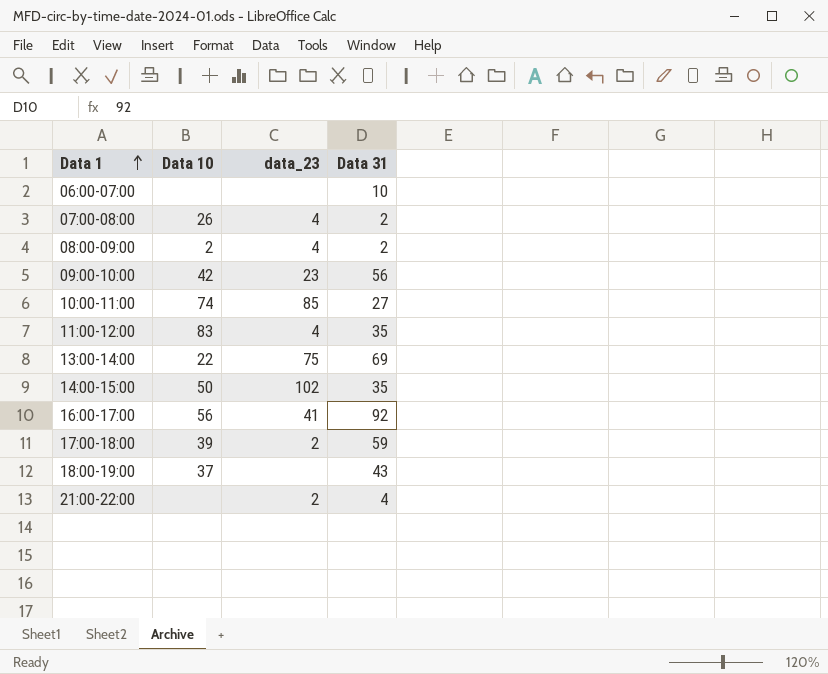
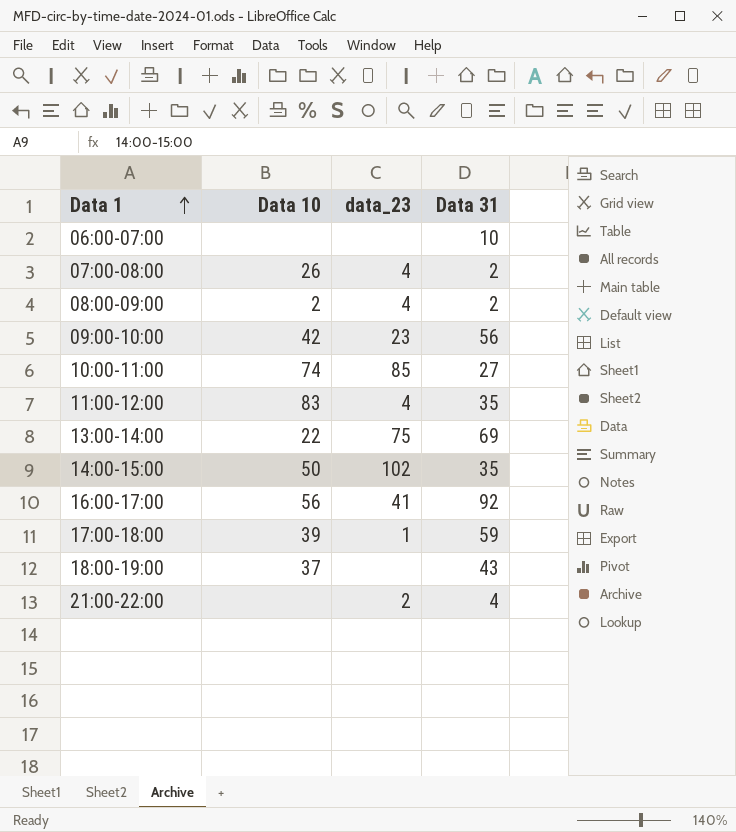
17:00-18:00 | data_23: 2 -> 1

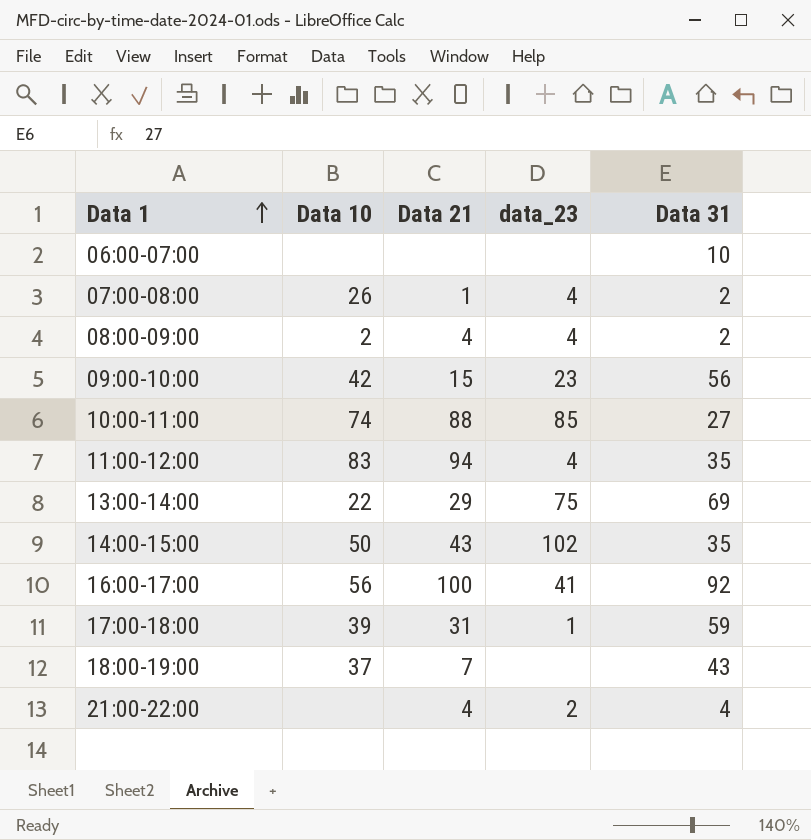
column Data 21 | position: none -> 3

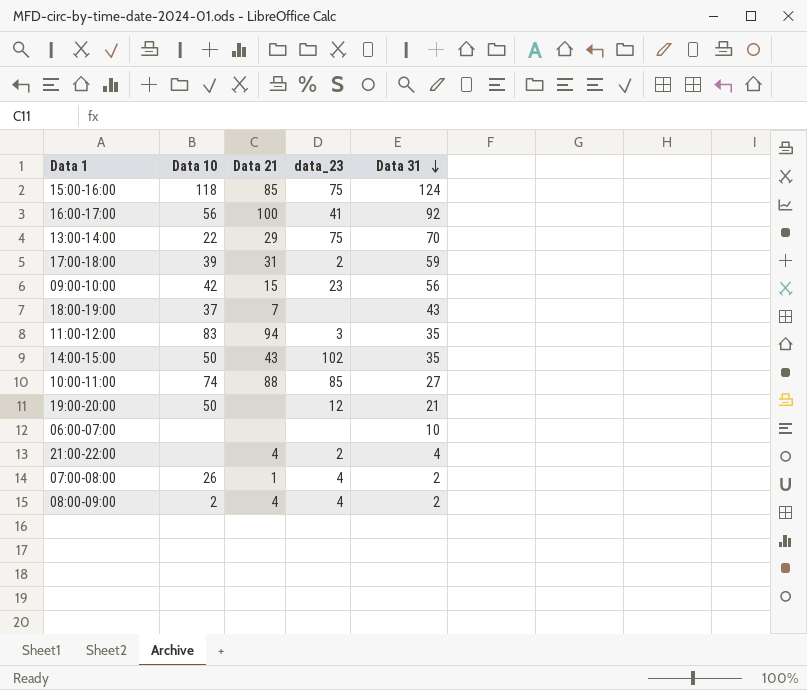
row order: Data 1 ascending -> Data 31 descending
row 15:00-16:00: none -> 118 | 85 | 75 | 124
13:00-14:00 | Data 31: 69 -> 70
17:00-18:00 | data_23: 1 -> 2
11:00-12:00 | data_23: 4 -> 3
row 19:00-20:00: none -> 50 | none | 12 | 21

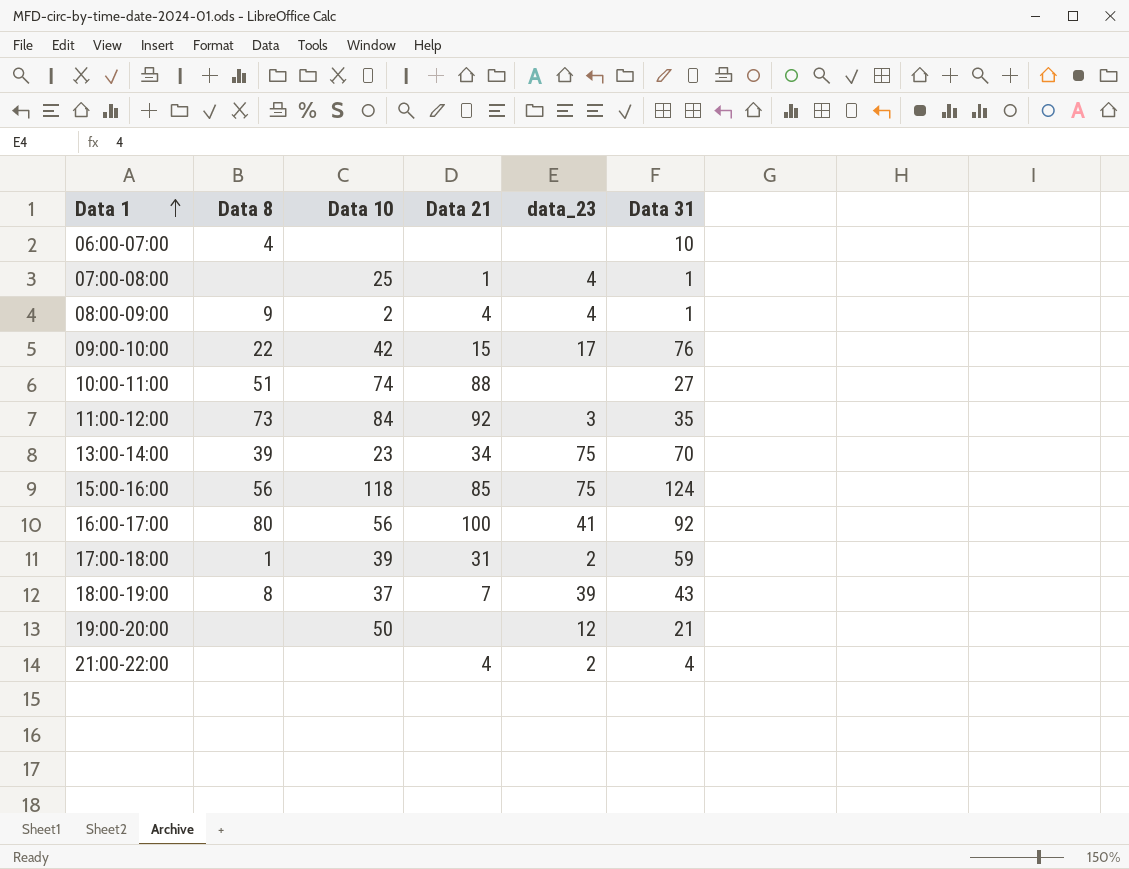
row order: Data 31 descending -> Data 1 ascending
column Data 8 | position: none -> 2
row 14:00-15:00: 50 | 43 | 102 | 35 -> none
07:00-08:00 | Data 10: 26 -> 25
07:00-08:00 | Data 31: 2 -> 1
08:00-09:00 | Data 31: 2 -> 1
09:00-10:00 | data_23: 23 -> 17
09:00-10:00 | Data 31: 56 -> 76
10:00-11:00 | data_23: 85 -> none
11:00-12:00 | Data 10: 83 -> 84
11:00-12:00 | Data 21: 94 -> 92
13:00-14:00 | Data 10: 22 -> 23
13:00-14:00 | Data 21: 29 -> 34
18:00-19:00 | data_23: none -> 39

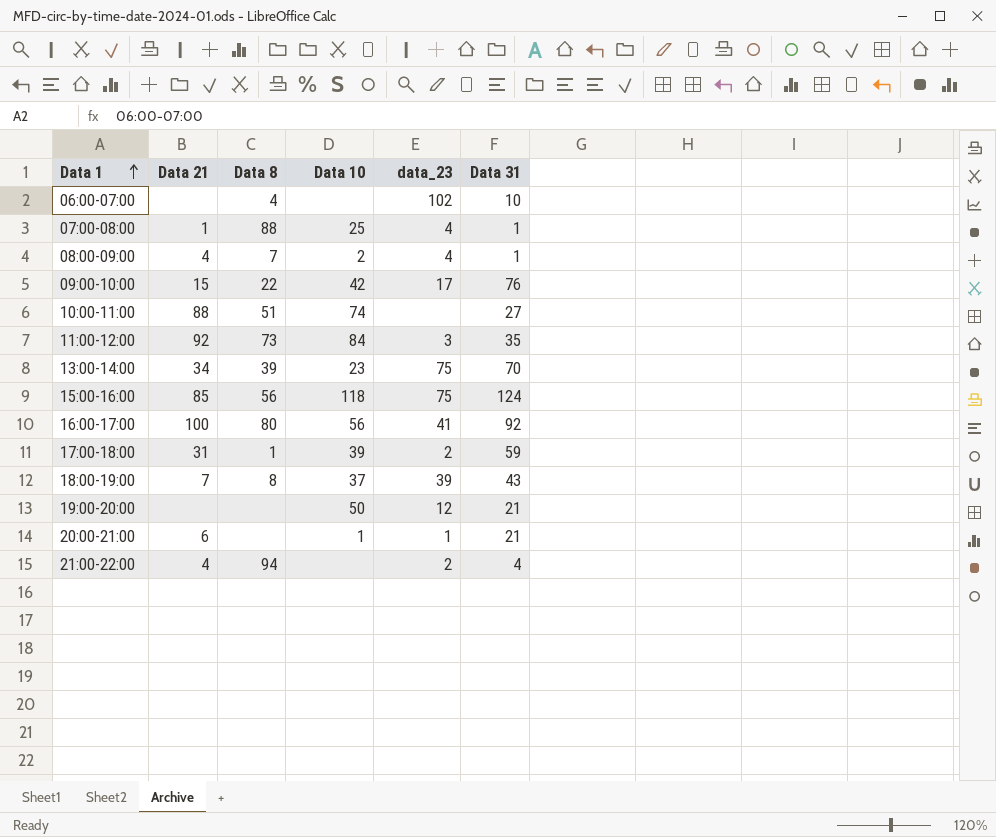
column Data 21 | position: 4 -> 2
06:00-07:00 | data_23: none -> 102
07:00-08:00 | Data 8: none -> 88
08:00-09:00 | Data 8: 9 -> 7
row 20:00-21:00: none -> 6 | none | 1 | 1 | 21
21:00-22:00 | Data 8: none -> 94

